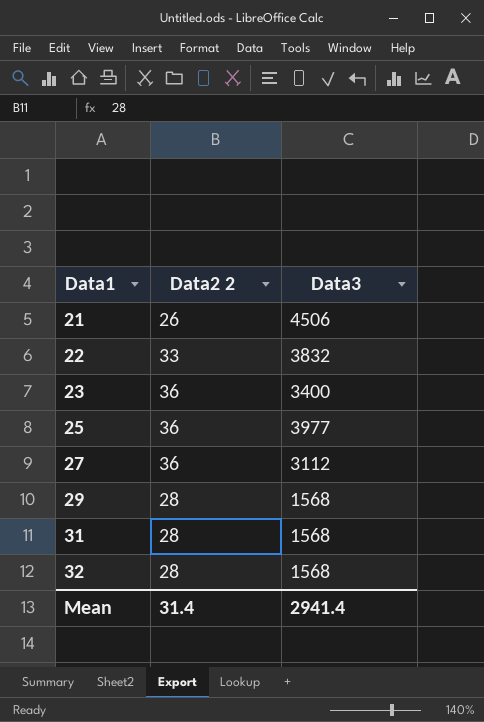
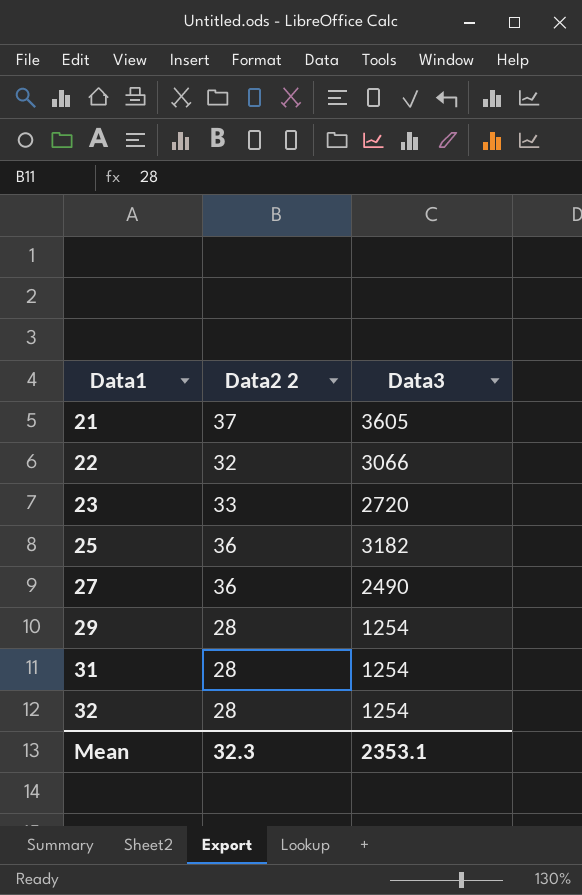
21 | Data2 2: 26 -> 37
21 | Data3: 4506 -> 3605
22 | Data2 2: 33 -> 32
22 | Data3: 3832 -> 3066
23 | Data2 2: 36 -> 33
23 | Data3: 3400 -> 2720
25 | Data3: 3977 -> 3182
27 | Data3: 3112 -> 2490
29 | Data3: 1568 -> 1254
31 | Data3: 1568 -> 1254
32 | Data3: 1568 -> 1254
Mean | Data2 2: 31.4 -> 32.3
Mean | Data3: 2941.4 -> 2353.1

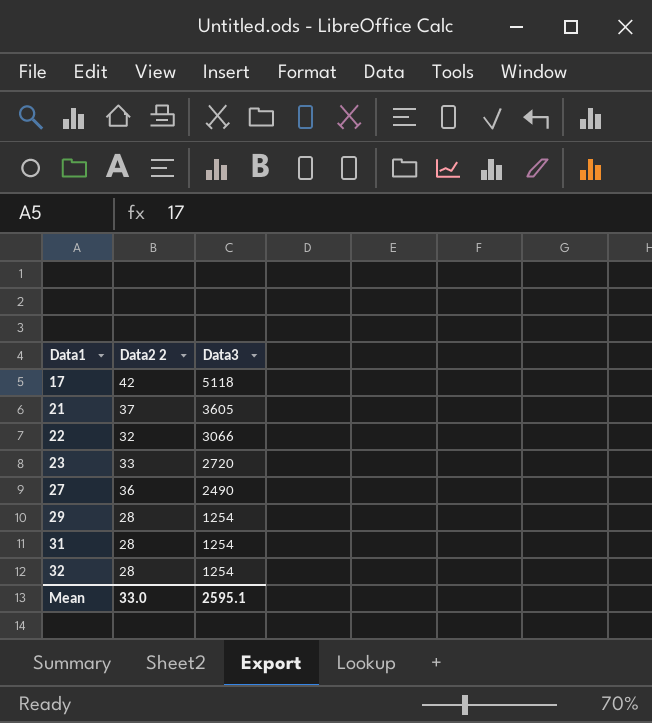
row 25: 36 | 3182 -> none
row 17: none -> 42 | 5118
Mean | Data2 2: 32.3 -> 33.0
Mean | Data3: 2353.1 -> 2595.1

